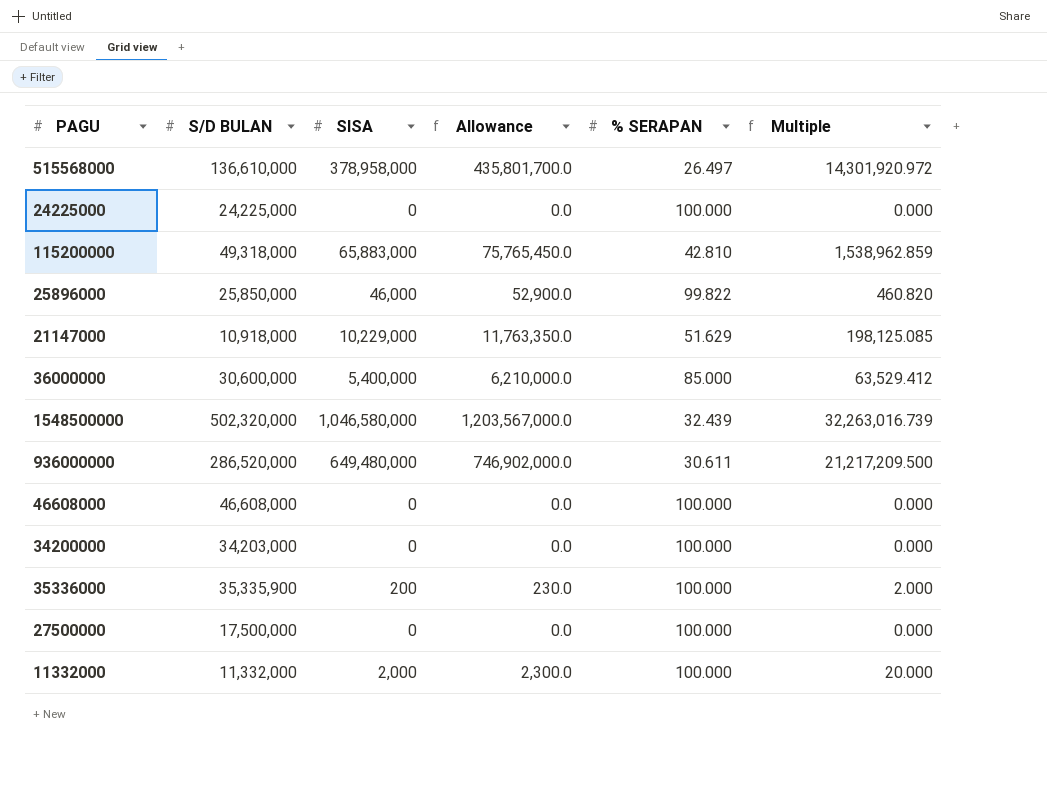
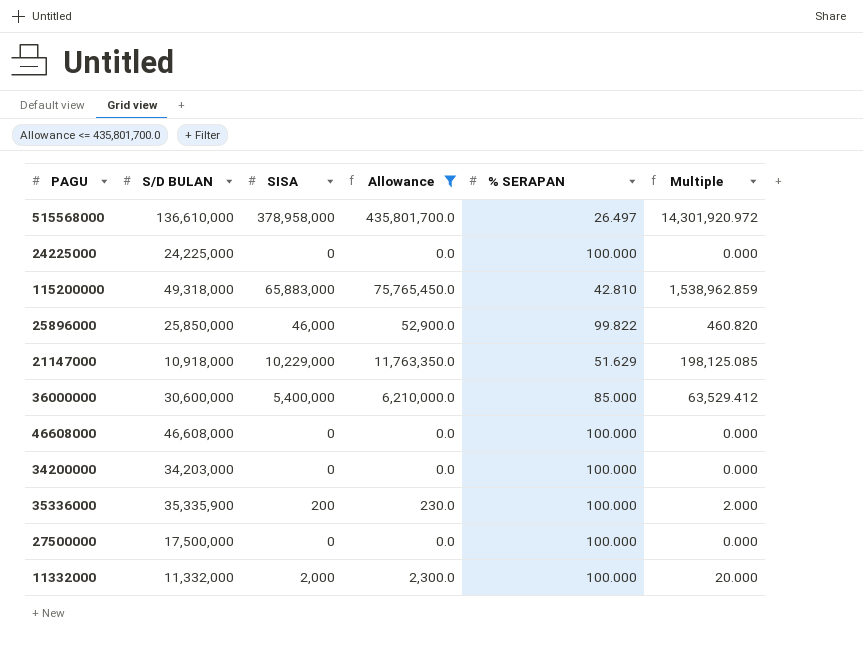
filter: none -> Allowance <= 435,801,700.0

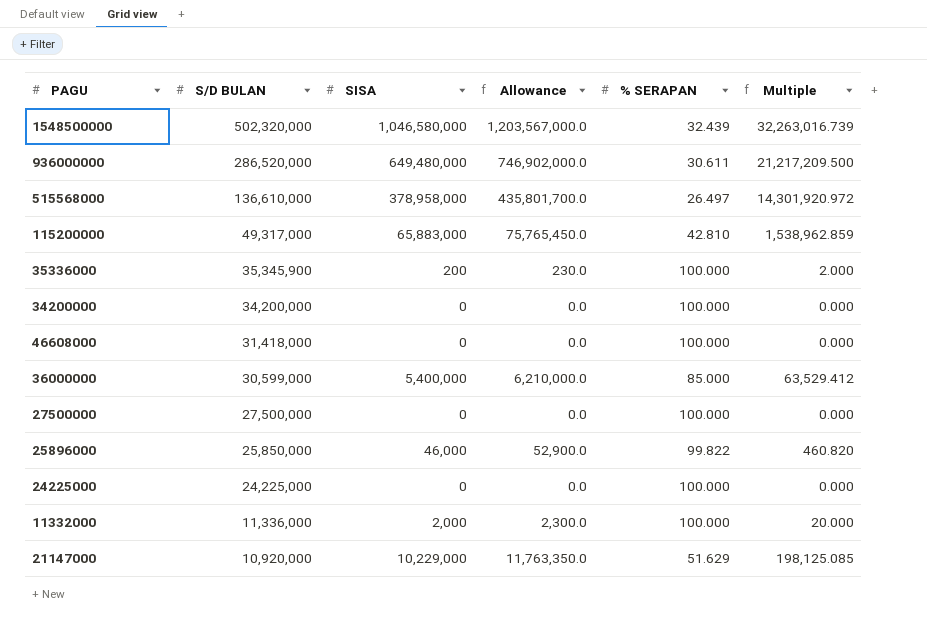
filter: Allowance <= 435,801,700.0 -> none
row order: none -> S/D BULAN descending
115200000 | S/D BULAN: 49,318,000 -> 49,317,000
35336000 | S/D BULAN: 35,335,900 -> 35,345,900
34200000 | S/D BULAN: 34,203,000 -> 34,200,000
46608000 | S/D BULAN: 46,608,000 -> 31,418,000
36000000 | S/D BULAN: 30,600,000 -> 30,599,000
27500000 | S/D BULAN: 17,500,000 -> 27,500,000
11332000 | S/D BULAN: 11,332,000 -> 11,336,000
21147000 | S/D BULAN: 10,918,000 -> 10,920,000

